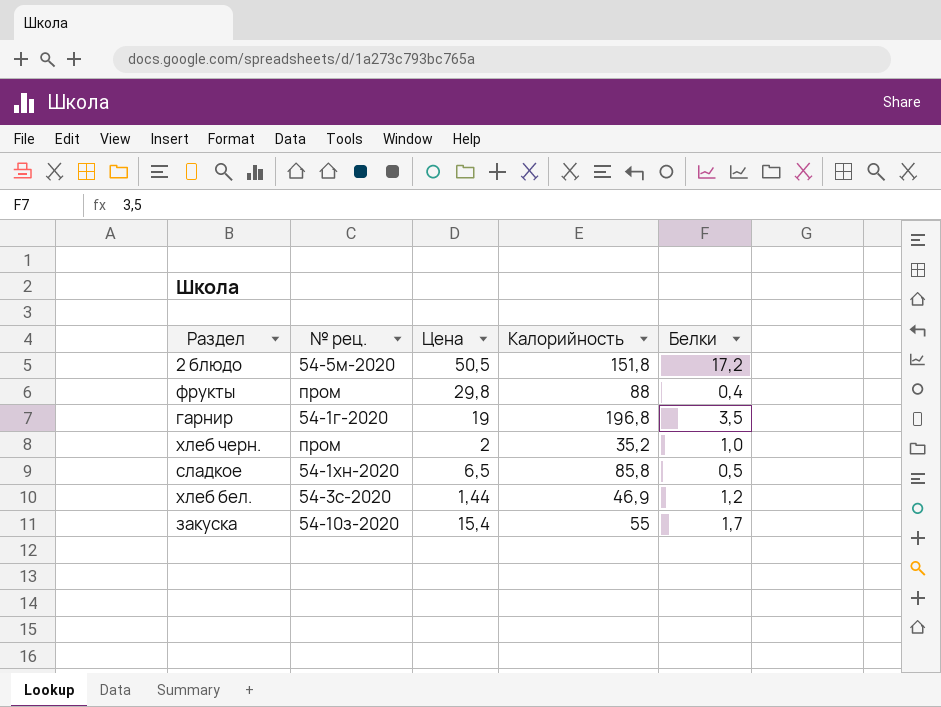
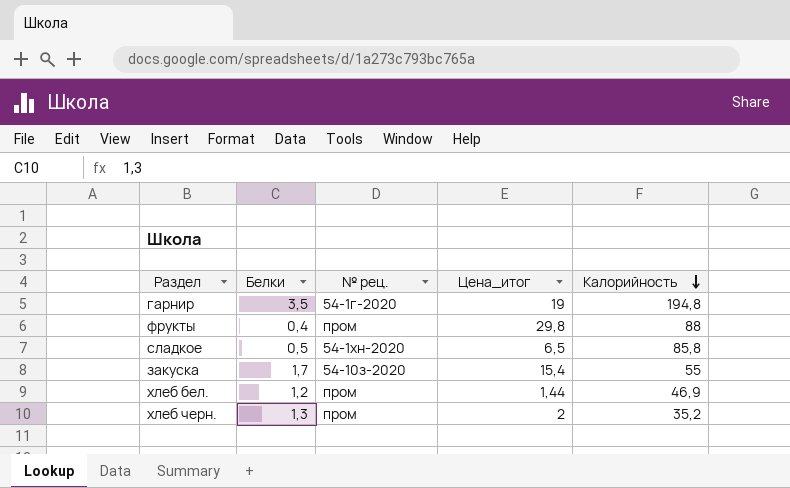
row order: none -> Калорийность descending
column Белки | position: 5 -> 2
column name: Цена -> Цена_итог
row 2 блюдо: 54-5м-2020 | 50,5 | 151,8 | 17,2 -> none
гарнир | Калорийность: 196,8 -> 194,8
хлеб бел. | № рец.: 54-3с-2020 -> пром
хлеб черн. | Белки: 1,0 -> 1,3

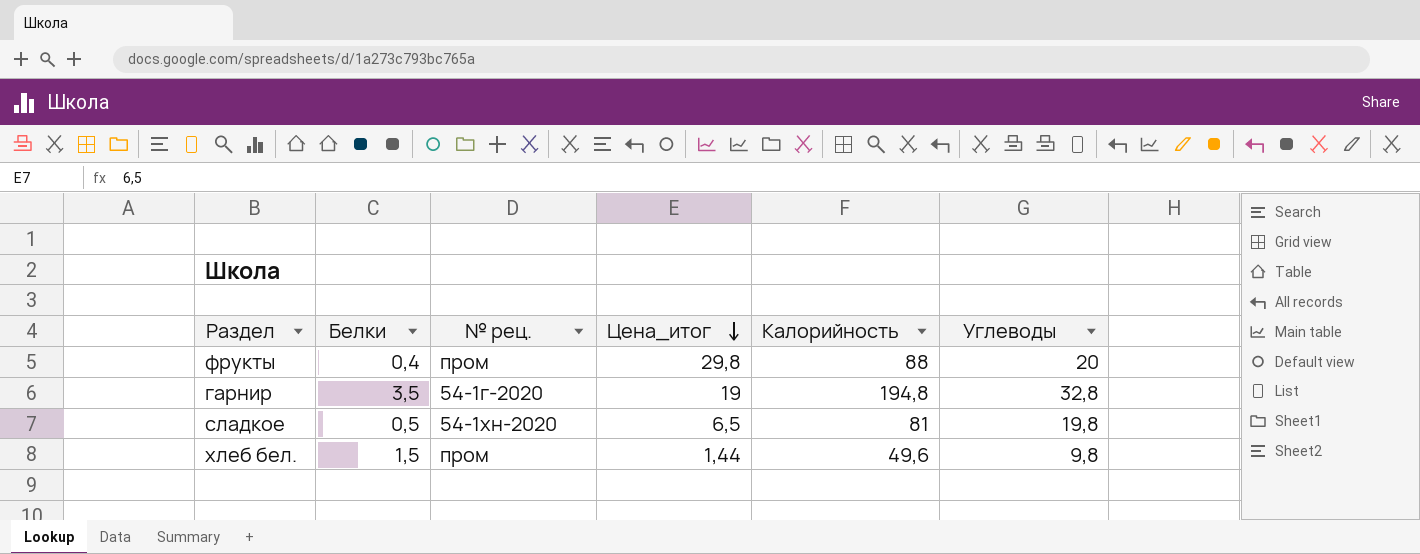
row order: Калорийность descending -> Цена_итог descending
column Углеводы | position: none -> 6
row закуска: 1,7 | 54-10з-2020 | 15,4 | 55 -> none
row хлеб черн.: 1,3 | пром | 2 | 35,2 -> none
сладкое | Калорийность: 85,8 -> 81
хлеб бел. | Белки: 1,2 -> 1,5
хлеб бел. | Калорийность: 46,9 -> 49,6

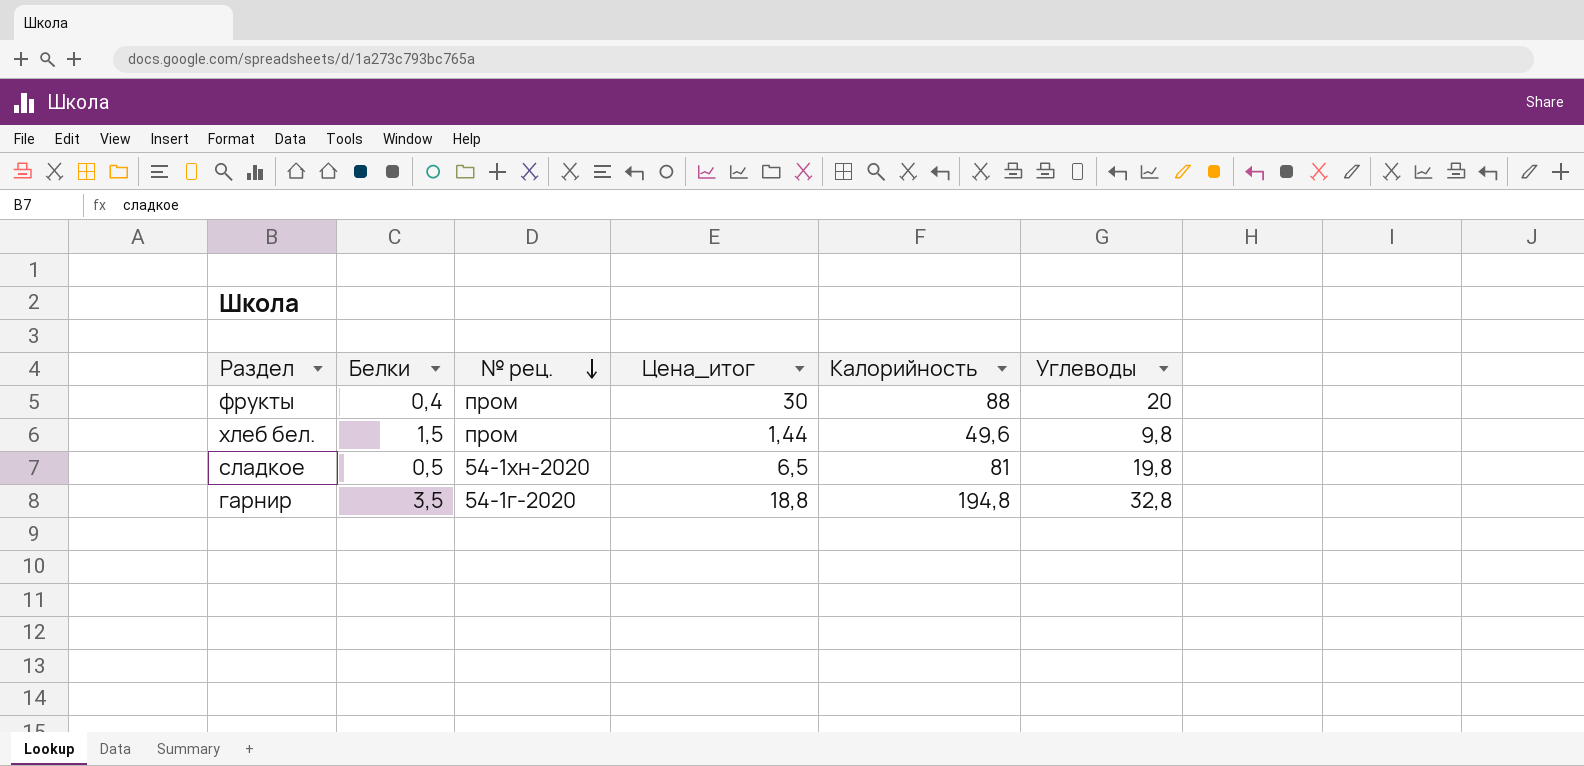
row order: Цена_итог descending -> № рец. descending
фрукты | Цена_итог: 29,8 -> 30
гарнир | Цена_итог: 19 -> 18,8

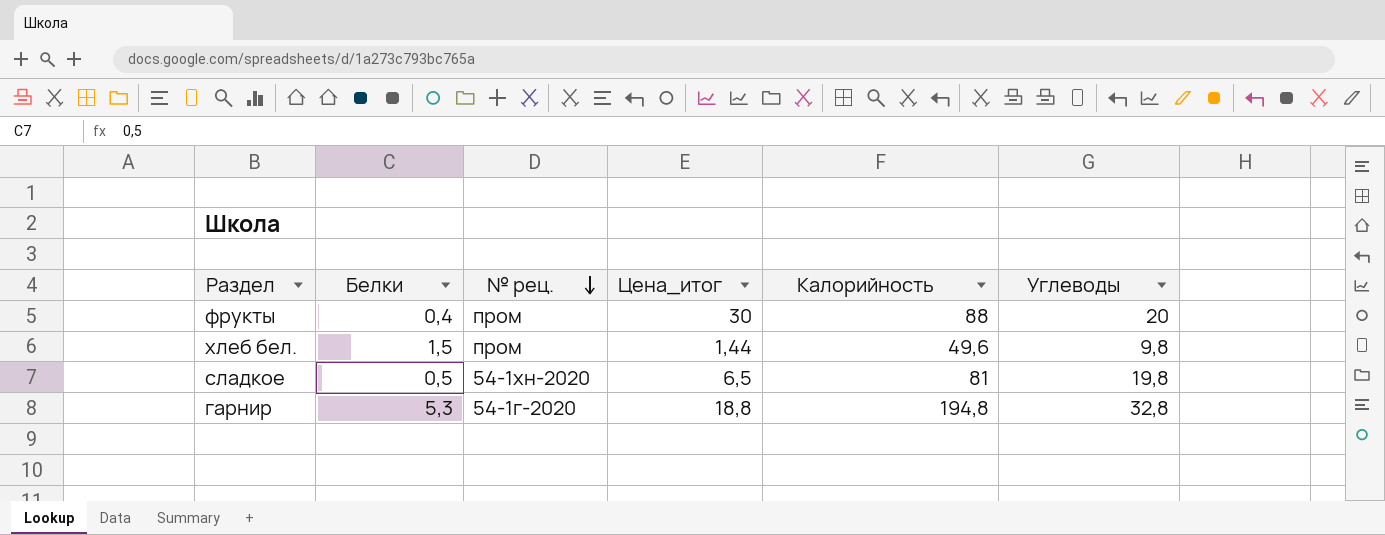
гарнир | Белки: 3,5 -> 5,3

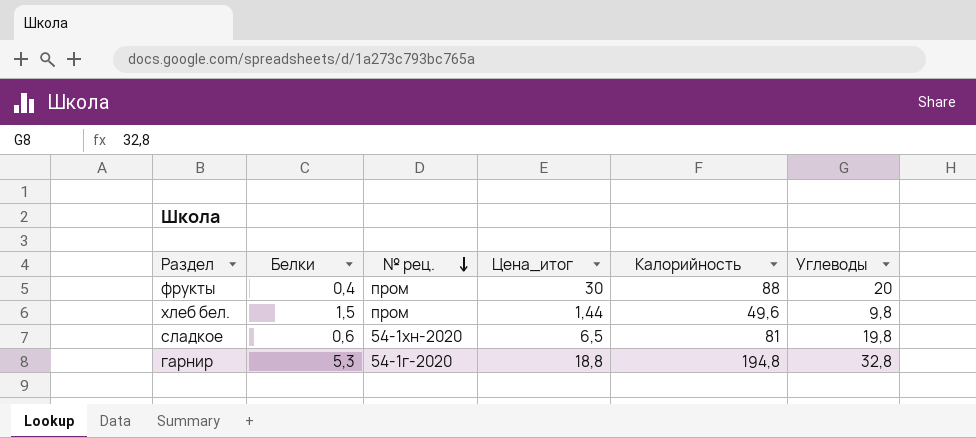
сладкое | Белки: 0,5 -> 0,6

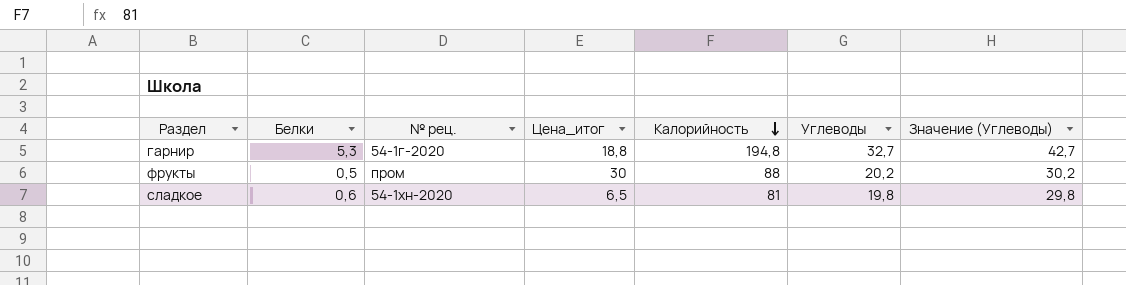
row order: № рец. descending -> Калорийность descending
column Значение (Углеводы) | formula: none -> [Углеводы] + 10
row хлеб бел.: 1,5 | пром | 1,44 | 49,6 | 9,8 -> none
гарнир | Углеводы: 32,8 -> 32,7
фрукты | Белки: 0,4 -> 0,5
фрукты | Углеводы: 20 -> 20,2

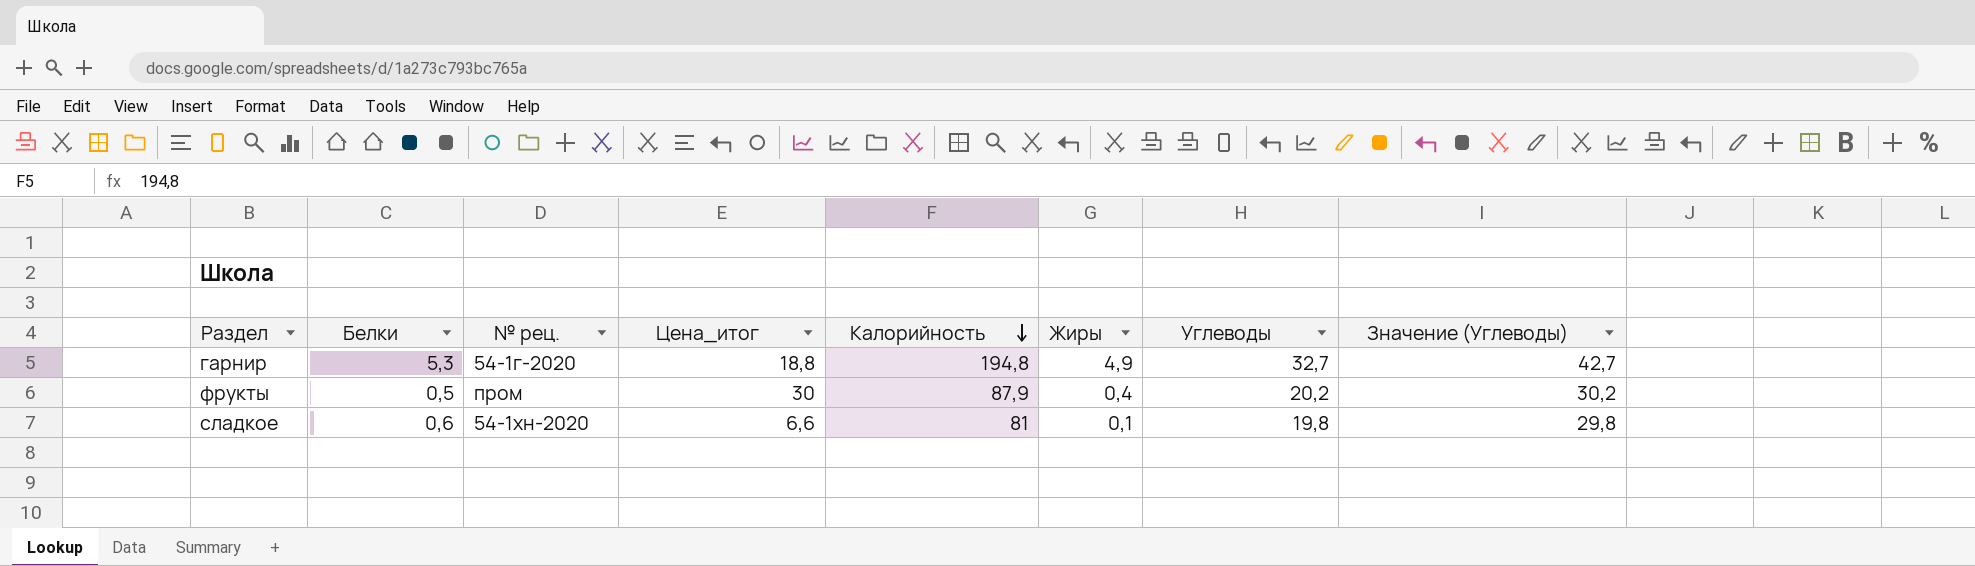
column Жиры | position: none -> 6
фрукты | Калорийность: 88 -> 87,9
сладкое | Цена_итог: 6,5 -> 6,6

